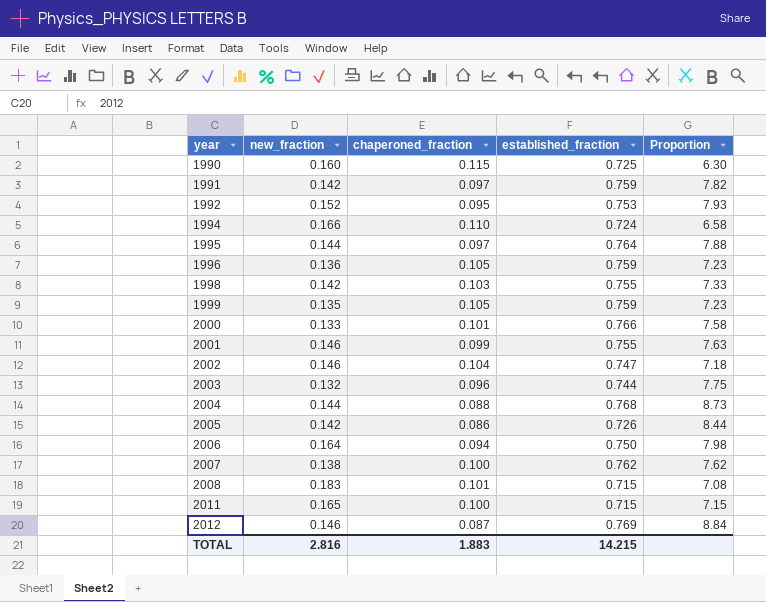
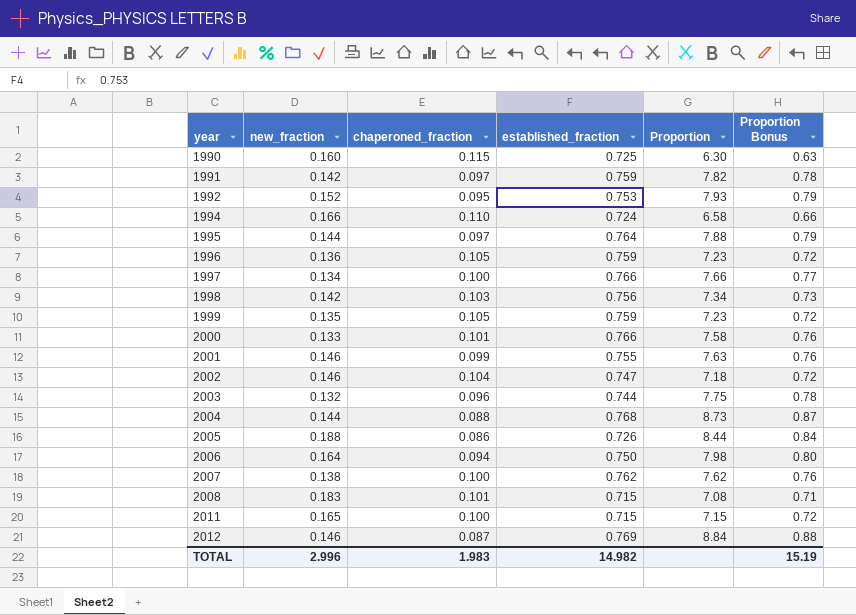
column Proportion Bonus | formula: none -> [Proportion] * 0.1
row 1997: none -> 0.134 | 0.100 | 0.766 | 7.66 | 0.77
1998 | established_fraction: 0.755 -> 0.756
1998 | Proportion: 7.33 -> 7.34
2005 | new_fraction: 0.142 -> 0.188
TOTAL | new_fraction: 2.816 -> 2.996
TOTAL | chaperoned_fraction: 1.883 -> 1.983
TOTAL | established_fraction: 14.215 -> 14.982

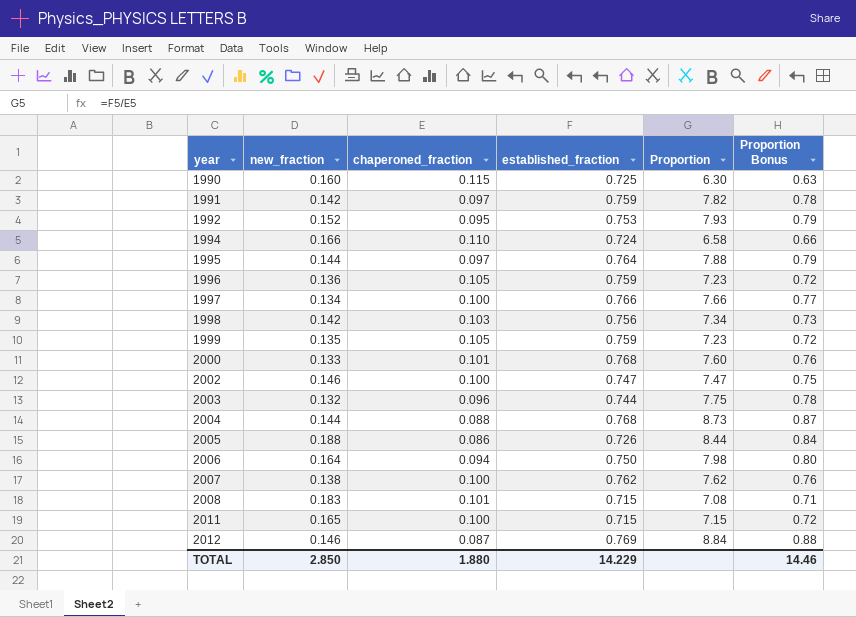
row 2001: 0.146 | 0.099 | 0.755 | 7.63 | 0.76 -> none
2000 | established_fraction: 0.766 -> 0.768
2000 | Proportion: 7.58 -> 7.60
2002 | chaperoned_fraction: 0.104 -> 0.100
2002 | Proportion: 7.18 -> 7.47
2002 | Proportion Bonus: 0.72 -> 0.75
TOTAL | new_fraction: 2.996 -> 2.850
TOTAL | chaperoned_fraction: 1.983 -> 1.880
TOTAL | established_fraction: 14.982 -> 14.229
TOTAL | Proportion Bonus: 15.19 -> 14.46

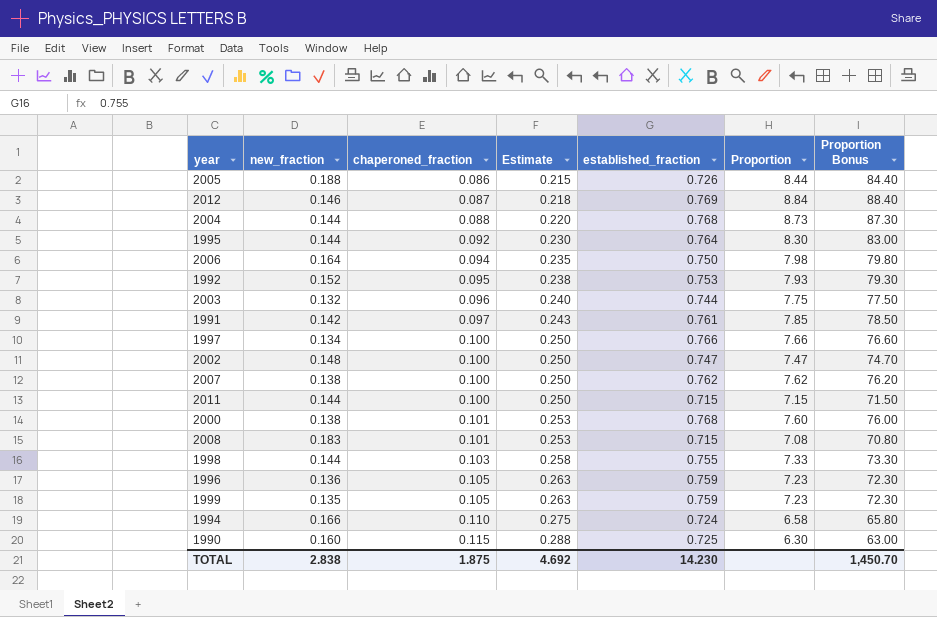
row order: year ascending -> chaperoned_fraction ascending
column Estimate | formula: none -> [chaperoned_fraction] * 2.5
column Proportion Bonus | formula: [Proportion] * 0.1 -> [Proportion] * 10
1995 | chaperoned_fraction: 0.097 -> 0.092
1995 | Proportion: 7.88 -> 8.30
1991 | established_fraction: 0.759 -> 0.761
1991 | Proportion: 7.82 -> 7.85
2002 | new_fraction: 0.146 -> 0.148
2011 | new_fraction: 0.165 -> 0.144
2000 | new_fraction: 0.133 -> 0.138
1998 | new_fraction: 0.142 -> 0.144
1998 | established_fraction: 0.756 -> 0.755
1998 | Proportion: 7.34 -> 7.33
TOTAL | new_fraction: 2.850 -> 2.838
TOTAL | chaperoned_fraction: 1.880 -> 1.875
TOTAL | established_fraction: 14.229 -> 14.230
TOTAL | Proportion Bonus: 14.46 -> 1,450.70

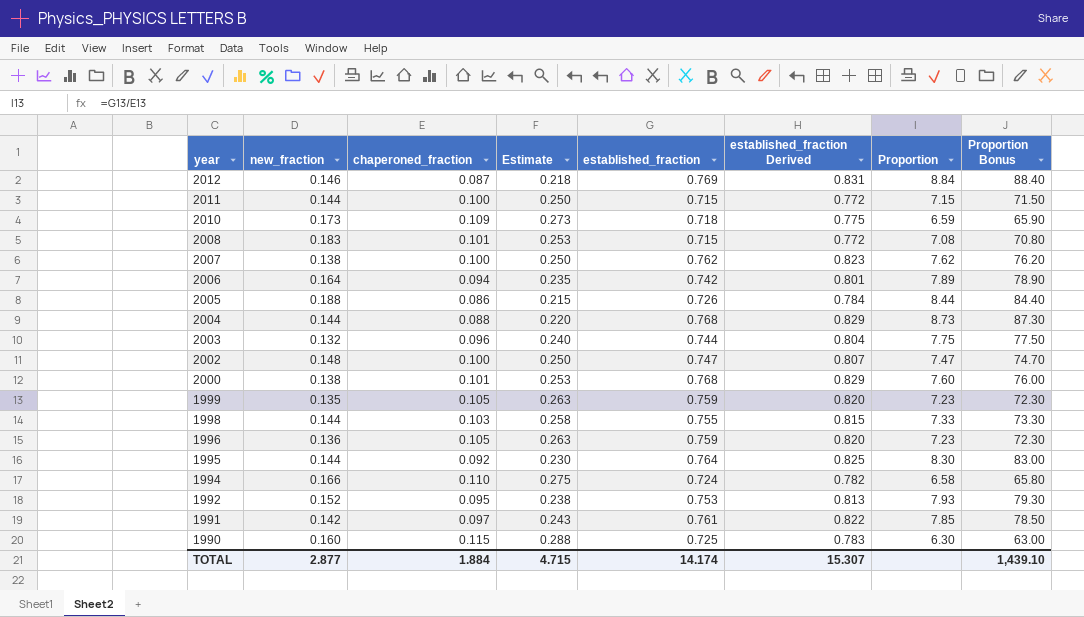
row order: chaperoned_fraction ascending -> year descending
column established_fraction Derived | formula: none -> [established_fraction] * 1.08
row 1997: 0.134 | 0.100 | 0.250 | 0.766 | 7.66 | 76.60 -> none
row 2010: none -> 0.173 | 0.109 | 0.273 | 0.718 | 0.775 | 6.59 | 65.90
2006 | established_fraction: 0.750 -> 0.742
2006 | Proportion: 7.98 -> 7.89
2006 | Proportion Bonus: 79.80 -> 78.90
TOTAL | new_fraction: 2.838 -> 2.877
TOTAL | chaperoned_fraction: 1.875 -> 1.884
TOTAL | Estimate: 4.692 -> 4.715
TOTAL | established_fraction: 14.230 -> 14.174
TOTAL | Proportion Bonus: 1,450.70 -> 1,439.10

